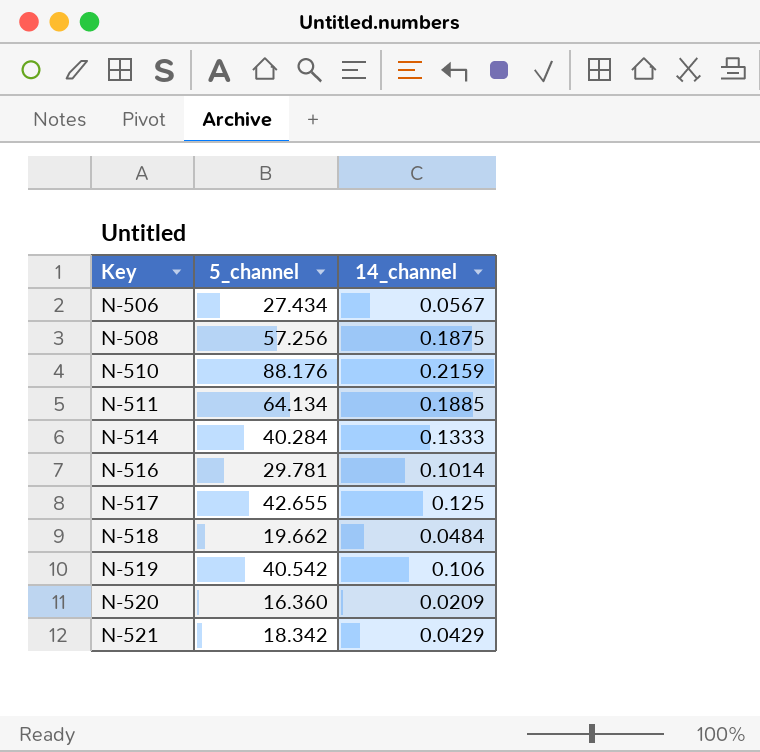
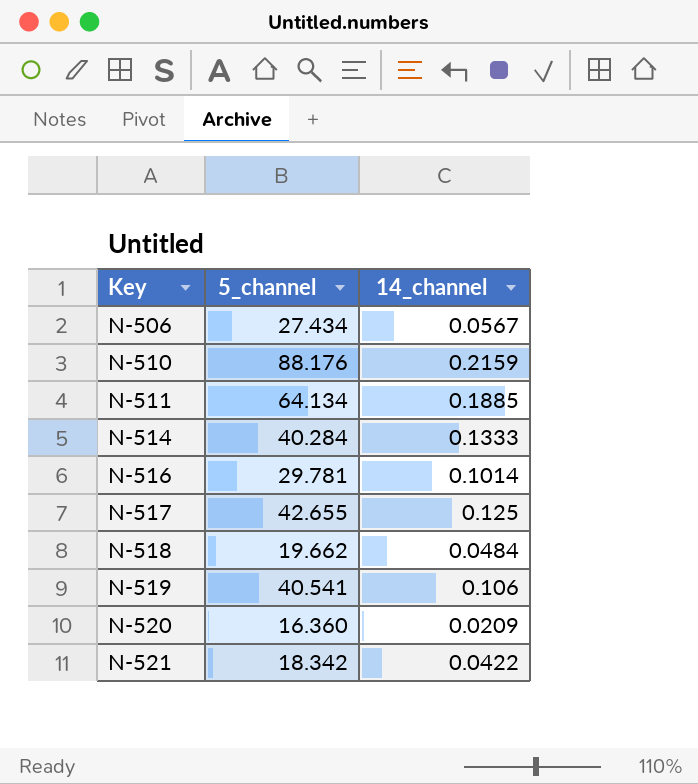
row N-508: 57.256 | 0.1875 -> none
N-519 | 5_channel: 40.542 -> 40.541
N-521 | 14_channel: 0.0429 -> 0.0422

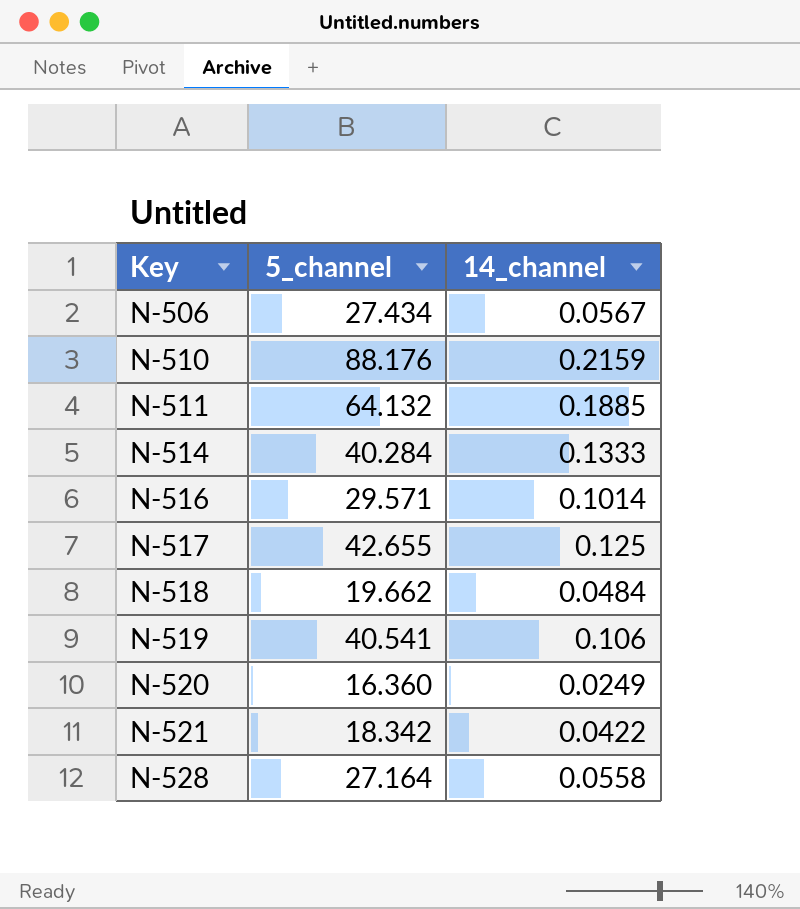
N-511 | 5_channel: 64.134 -> 64.132
N-516 | 5_channel: 29.781 -> 29.571
N-520 | 14_channel: 0.0209 -> 0.0249
row N-528: none -> 27.164 | 0.0558

